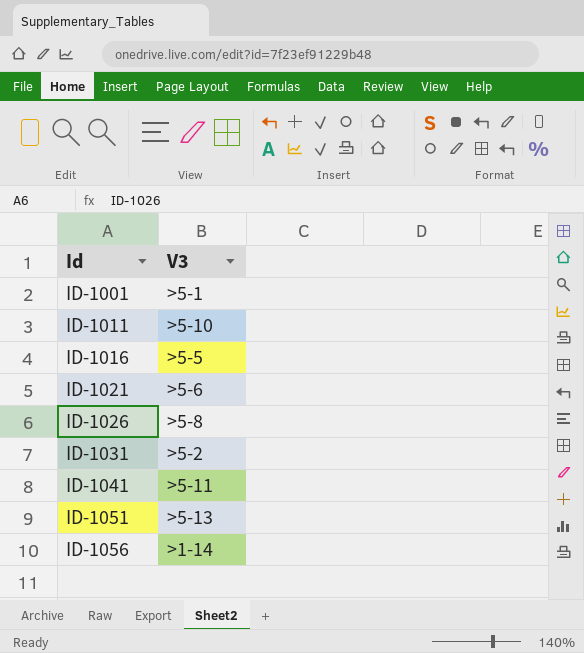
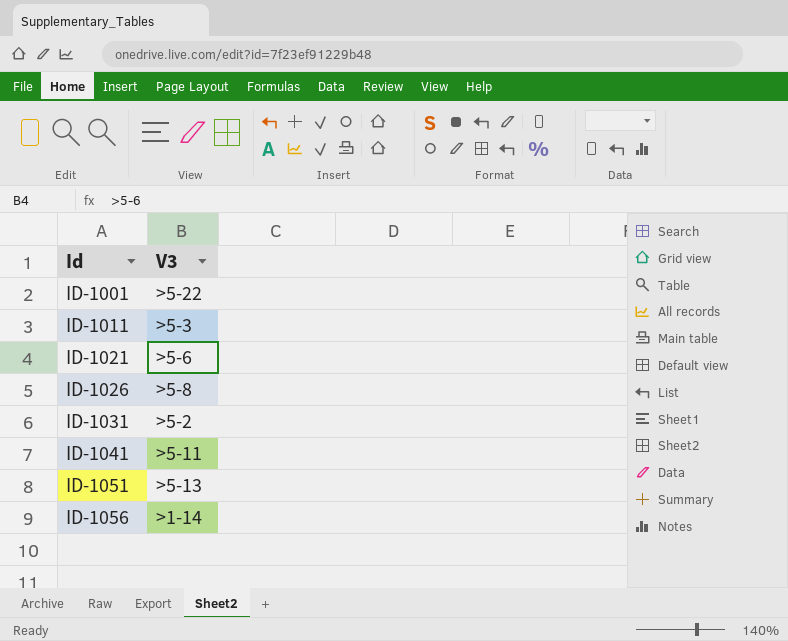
row ID-1016: >5-5 -> none
ID-1001 | V3: >5-1 -> >5-22
ID-1011 | V3: >5-10 -> >5-3

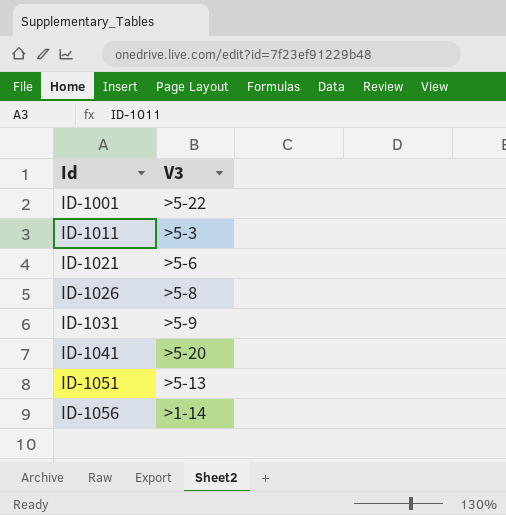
ID-1031 | V3: >5-2 -> >5-9
ID-1041 | V3: >5-11 -> >5-20

